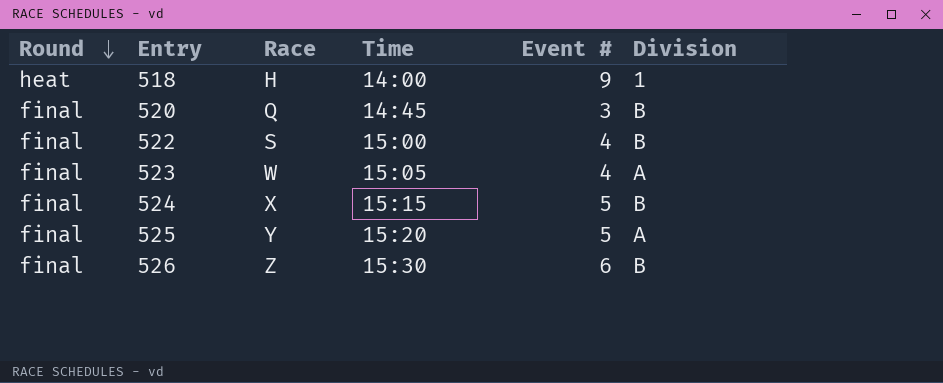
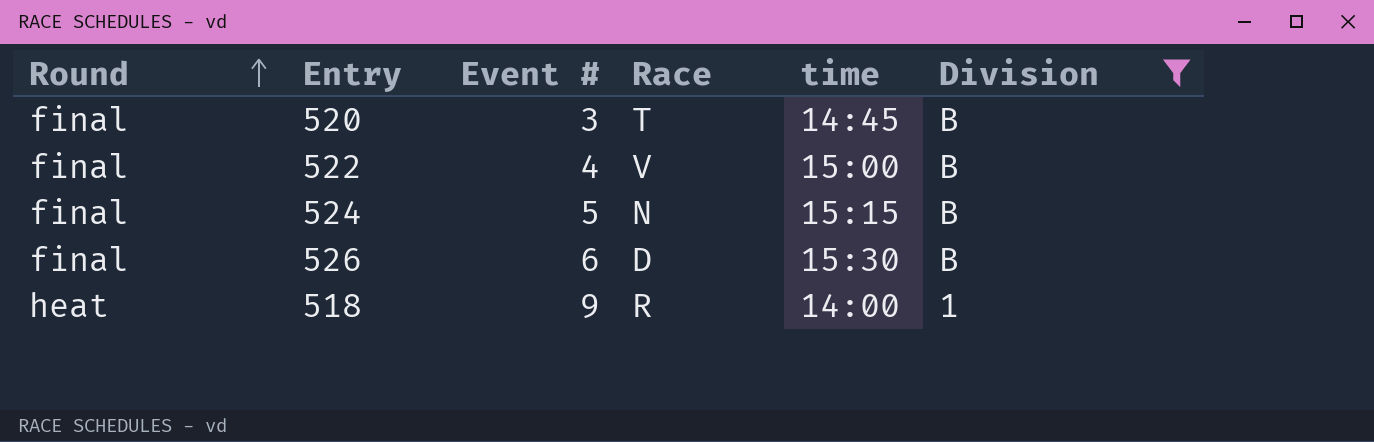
filter: none -> Division != A
row order: Round descending -> Round ascending
column Event # | position: 5 -> 3
column name: Time -> time
520 | Race: Q -> T
522 | Race: S -> V
524 | Race: X -> N
526 | Race: Z -> D
518 | Race: H -> R

